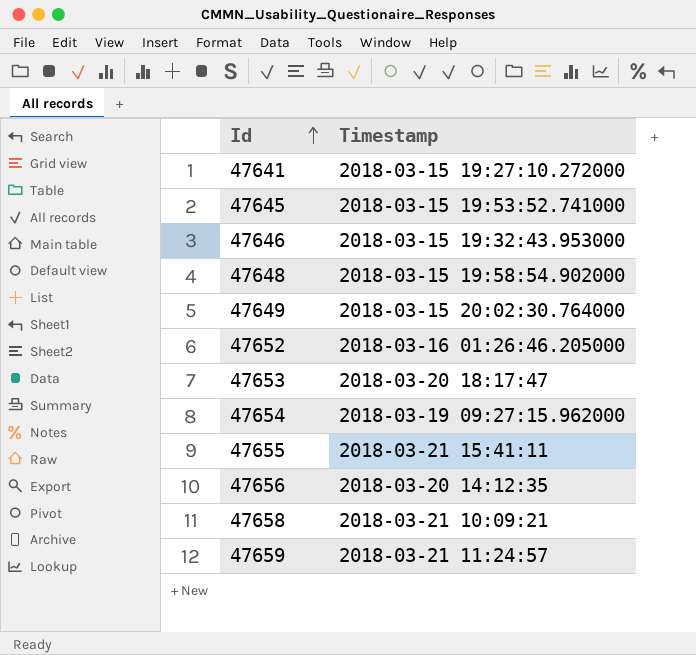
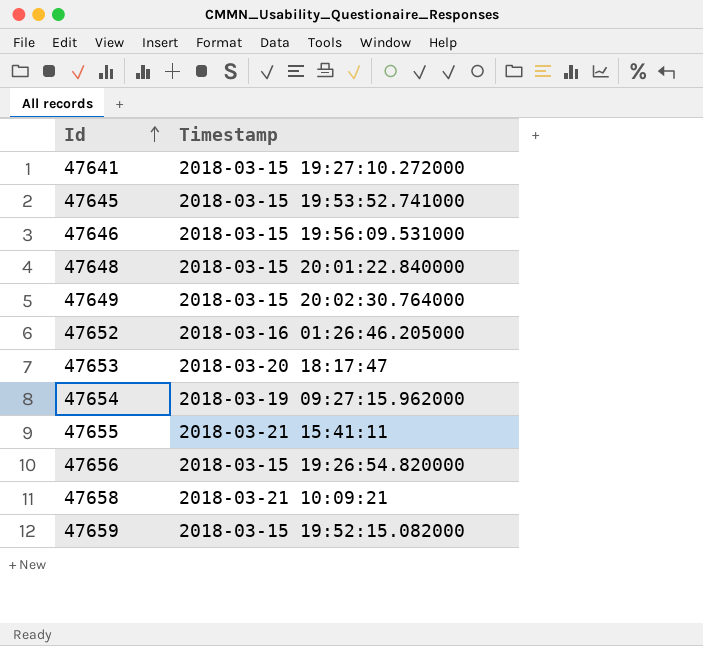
47646 | Timestamp: 2018-03-15 19:32:43.953000 -> 2018-03-15 19:56:09.531000
47648 | Timestamp: 2018-03-15 19:58:54.902000 -> 2018-03-15 20:01:22.840000
47656 | Timestamp: 2018-03-20 14:12:35 -> 2018-03-15 19:26:54.820000
47659 | Timestamp: 2018-03-21 11:24:57 -> 2018-03-15 19:52:15.082000

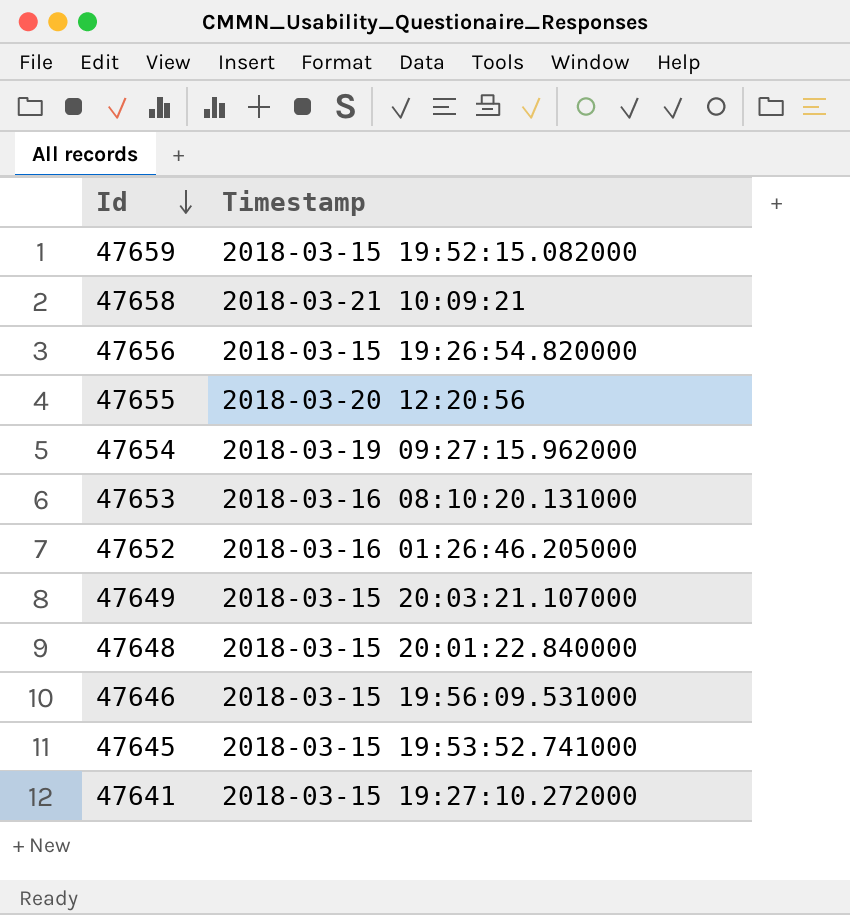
row order: Id ascending -> Id descending
47655 | Timestamp: 2018-03-21 15:41:11 -> 2018-03-20 12:20:56
47653 | Timestamp: 2018-03-20 18:17:47 -> 2018-03-16 08:10:20.131000
47649 | Timestamp: 2018-03-15 20:02:30.764000 -> 2018-03-15 20:03:21.107000

